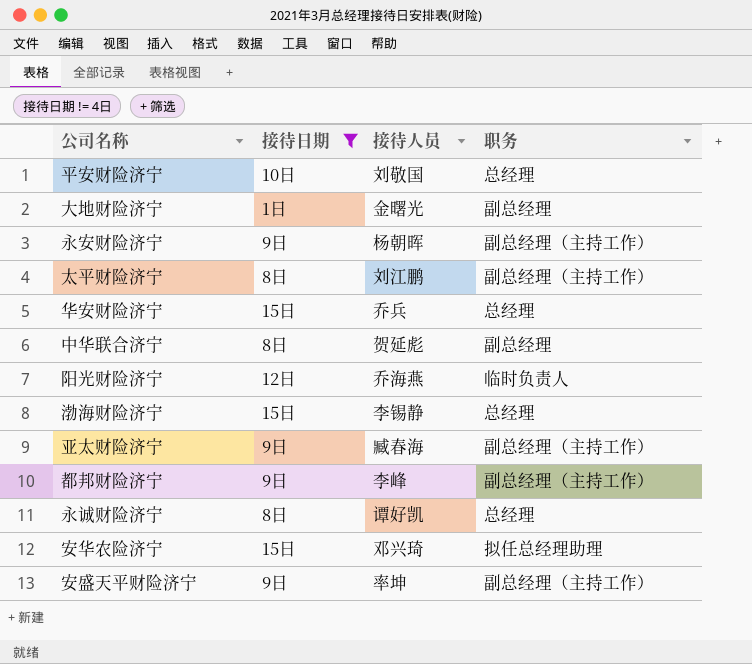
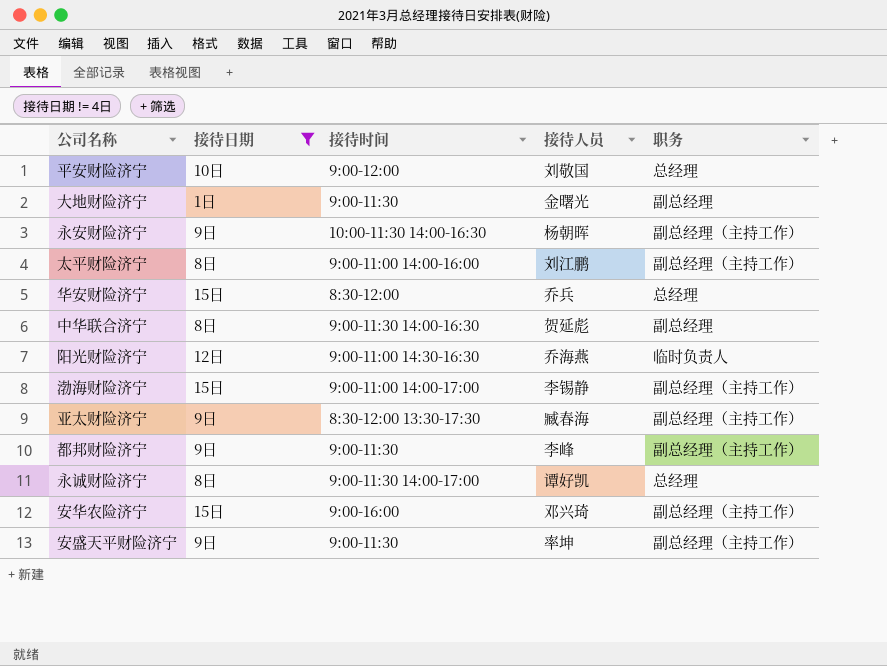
column 接待时间 | position: none -> 3
渤海财险济宁 | 职务: 总经理 -> 副总经理（主持工作）
安华农险济宁 | 职务: 拟任总经理助理 -> 副总经理（主持工作）

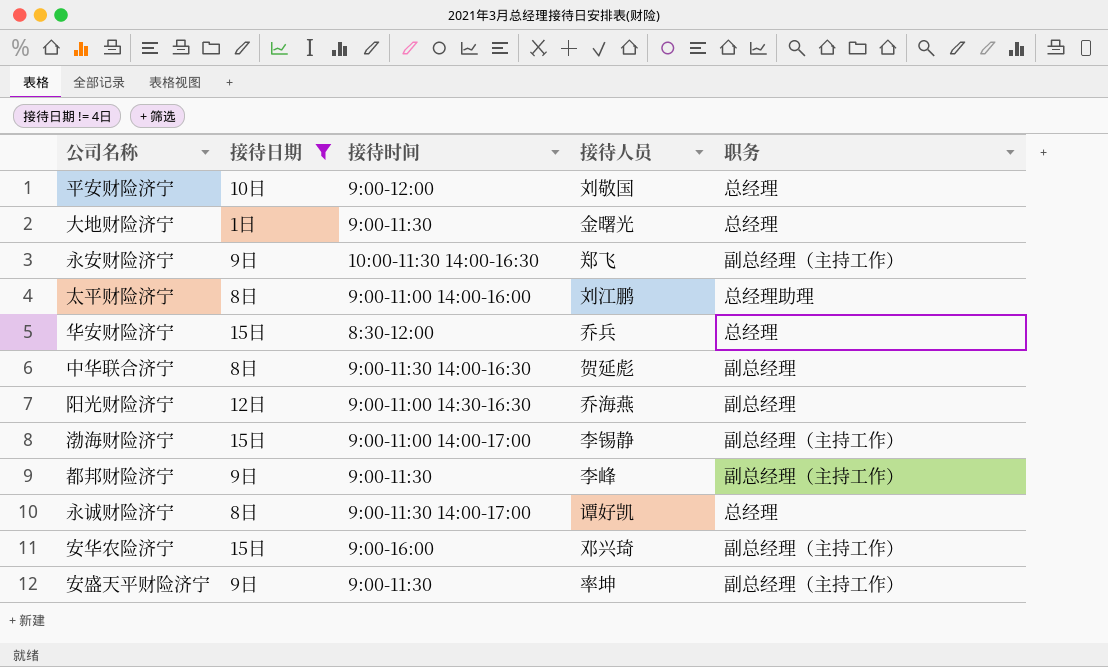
row 亚太财险济宁: 9日 | 8:30-12:00 13:30-17:30 | 臧春海 | 副总经理（主持工作） -> none
大地财险济宁 | 职务: 副总经理 -> 总经理
永安财险济宁 | 接待人员: 杨朝晖 -> 郑飞
太平财险济宁 | 职务: 副总经理（主持工作） -> 总经理助理
阳光财险济宁 | 职务: 临时负责人 -> 副总经理

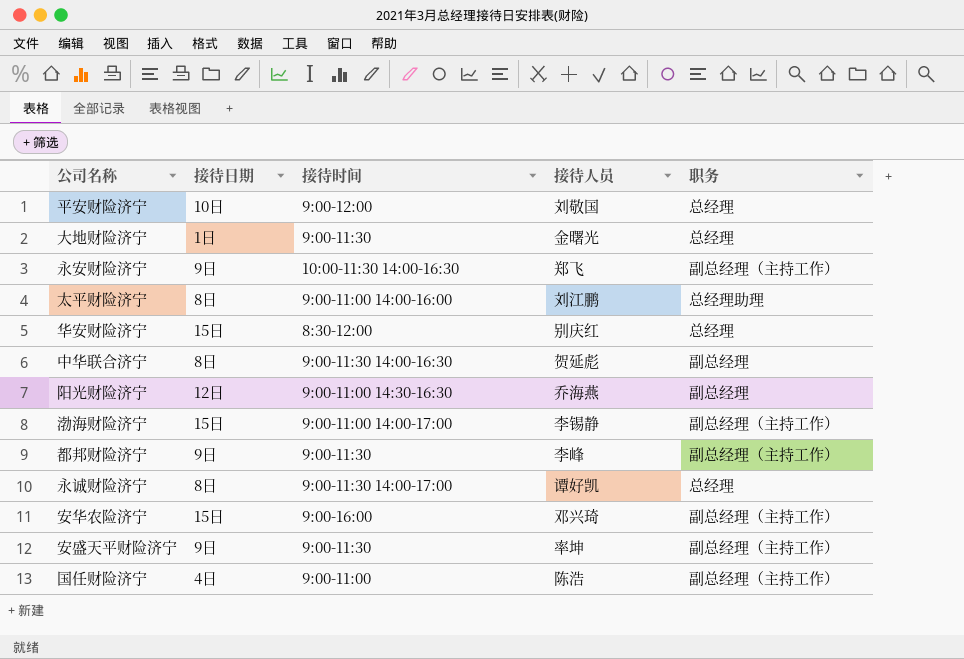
filter: 接待日期 != 4日 -> none
华安财险济宁 | 接待人员: 乔兵 -> 别庆红

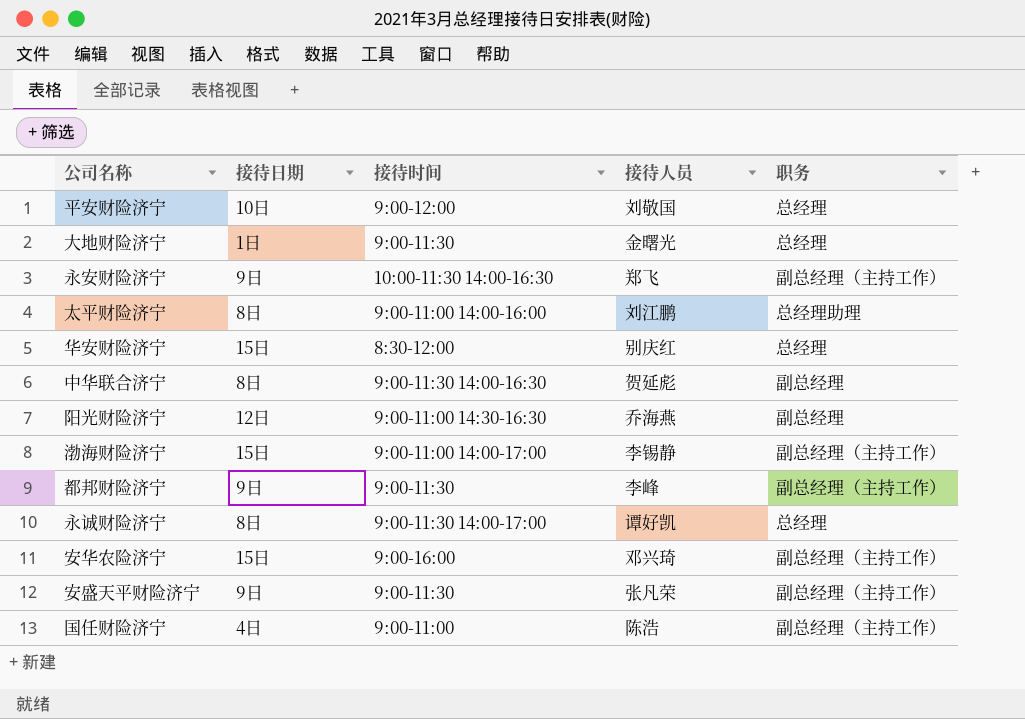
安盛天平财险济宁 | 接待人员: 率坤 -> 张凡荣

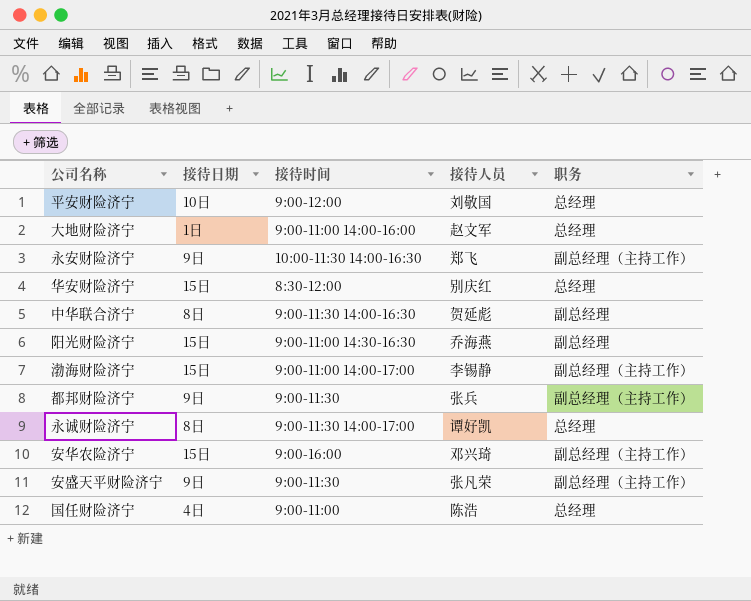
row 太平财险济宁: 8日 | 9:00-11:00 14:00-16:00 | 刘江鹏 | 总经理助理 -> none
大地财险济宁 | 接待时间: 9:00-11:30 -> 9:00-11:00 14:00-16:00
大地财险济宁 | 接待人员: 金曙光 -> 赵文军
阳光财险济宁 | 接待日期: 12日 -> 15日
都邦财险济宁 | 接待人员: 李峰 -> 张兵
国任财险济宁 | 职务: 副总经理（主持工作） -> 总经理

